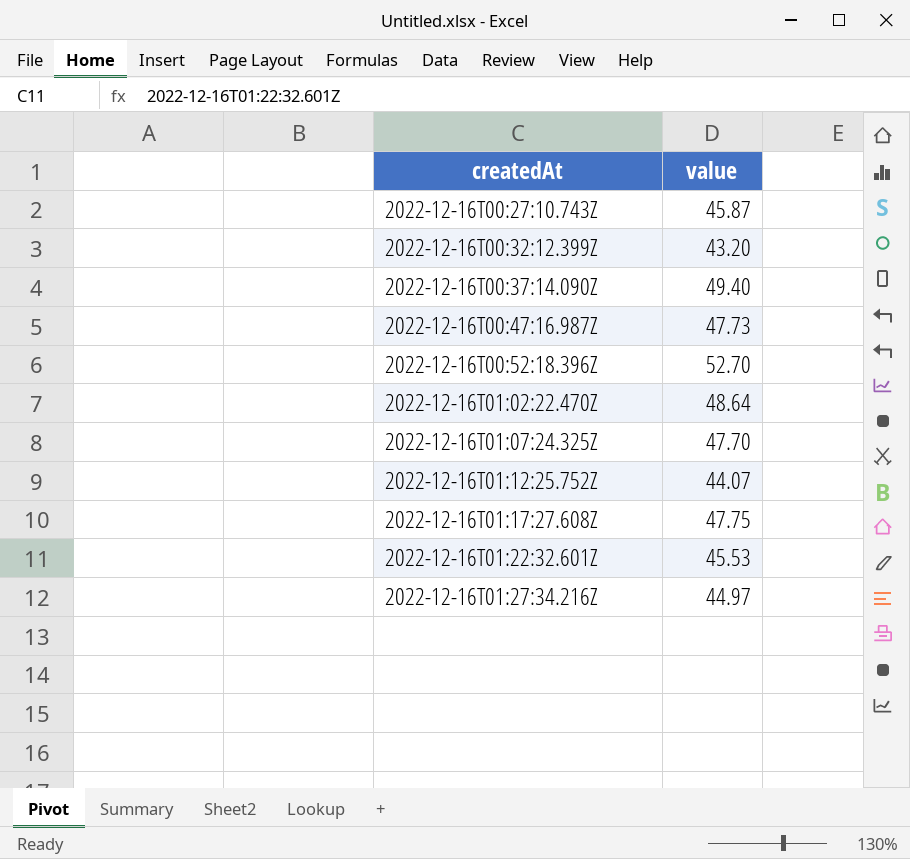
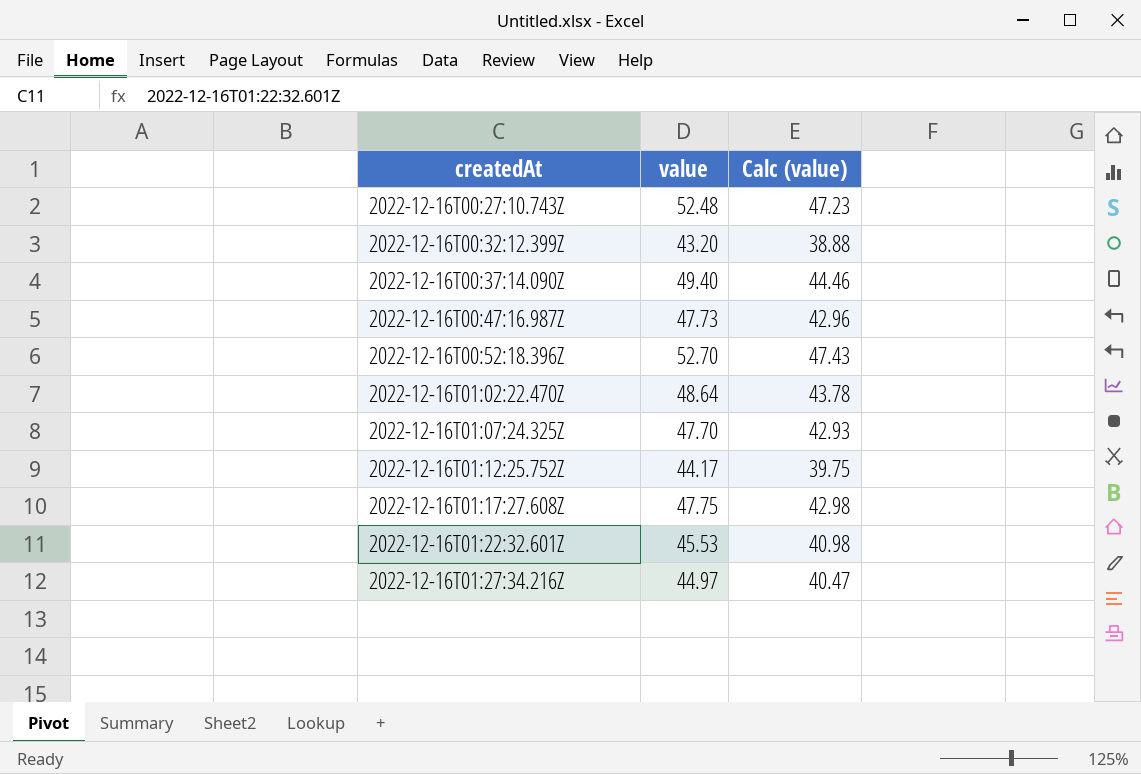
column Calc (value) | formula: none -> [value] * 0.9
2022-12-16T00:27:10.743Z | value: 45.87 -> 52.48
2022-12-16T01:12:25.752Z | value: 44.07 -> 44.17

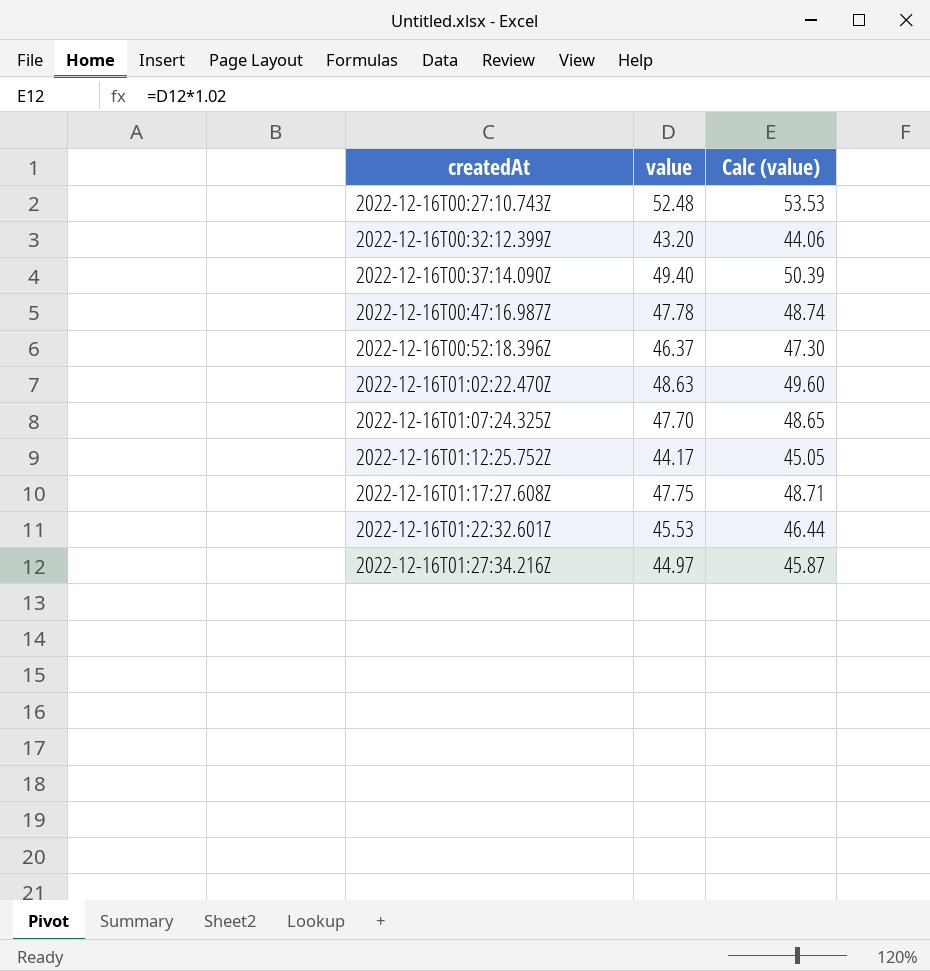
column Calc (value) | formula: [value] * 0.9 -> [value] * 1.02
2022-12-16T00:47:16.987Z | value: 47.73 -> 47.78
2022-12-16T00:52:18.396Z | value: 52.70 -> 46.37
2022-12-16T01:02:22.470Z | value: 48.64 -> 48.63

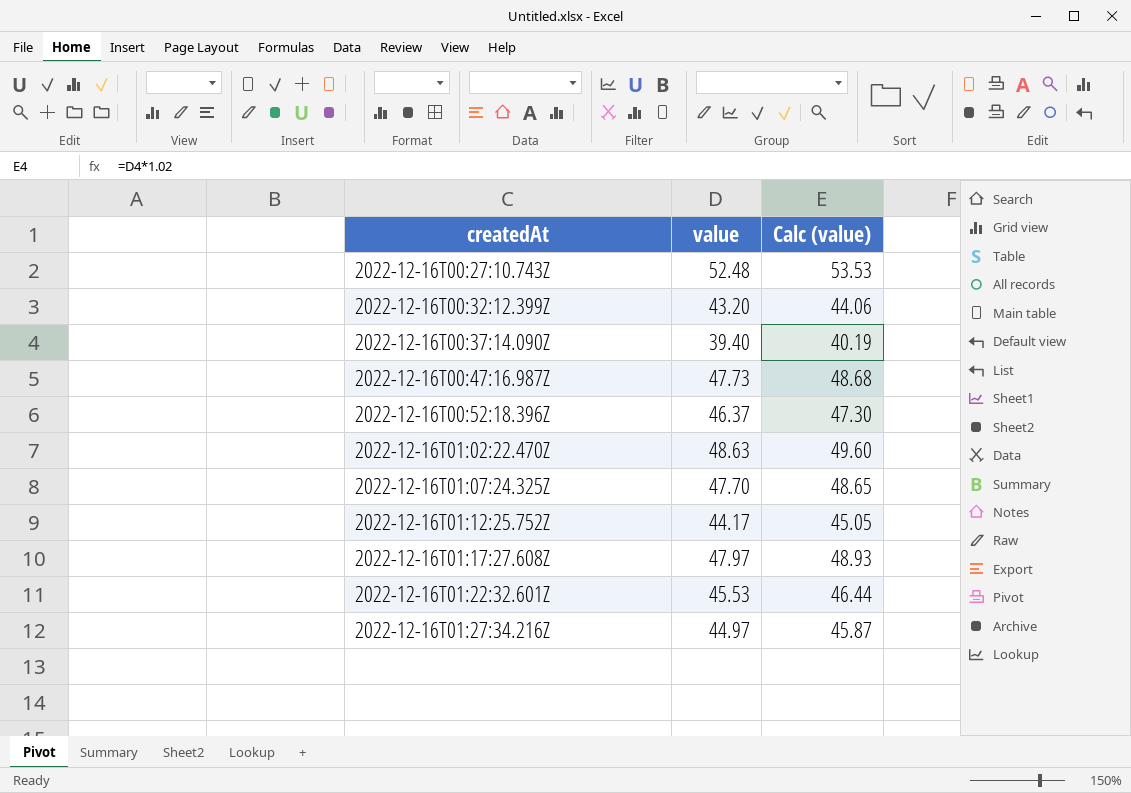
2022-12-16T00:37:14.090Z | value: 49.40 -> 39.40
2022-12-16T00:37:14.090Z | Calc (value): 50.39 -> 40.19
2022-12-16T00:47:16.987Z | value: 47.78 -> 47.73
2022-12-16T00:47:16.987Z | Calc (value): 48.74 -> 48.68
2022-12-16T01:17:27.608Z | value: 47.75 -> 47.97
2022-12-16T01:17:27.608Z | Calc (value): 48.71 -> 48.93

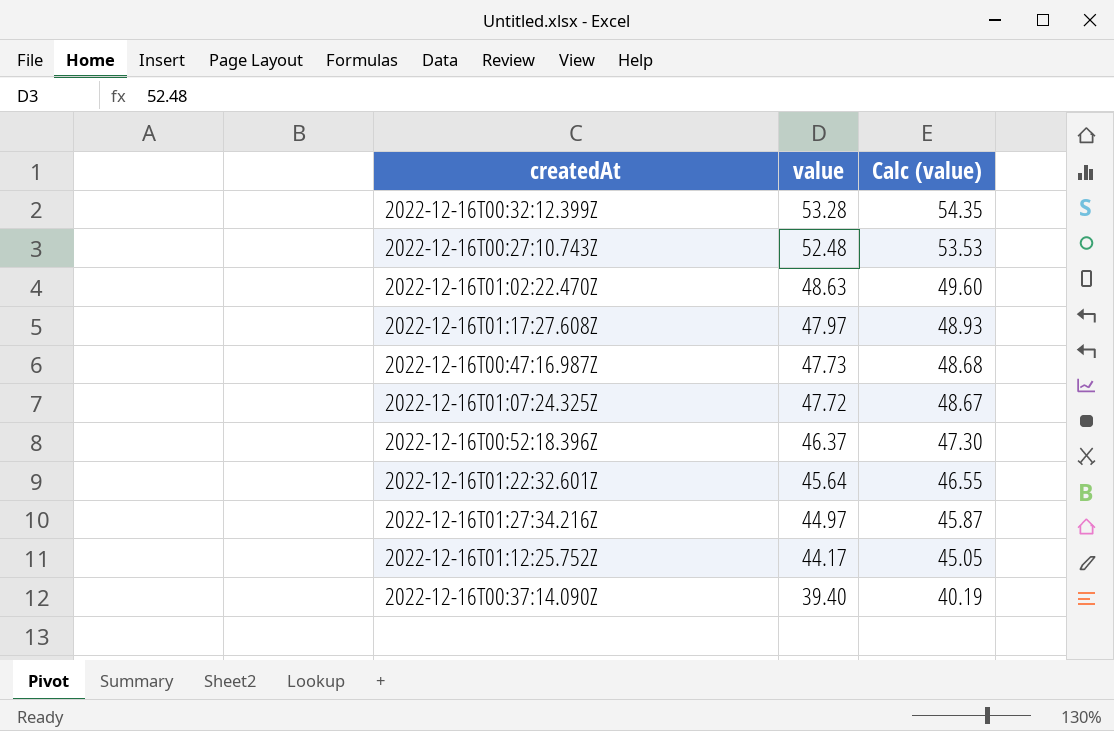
row order: createdAt ascending -> value descending
2022-12-16T00:32:12.399Z | value: 43.20 -> 53.28
2022-12-16T00:32:12.399Z | Calc (value): 44.06 -> 54.35
2022-12-16T01:07:24.325Z | value: 47.70 -> 47.72
2022-12-16T01:07:24.325Z | Calc (value): 48.65 -> 48.67
2022-12-16T01:22:32.601Z | value: 45.53 -> 45.64
2022-12-16T01:22:32.601Z | Calc (value): 46.44 -> 46.55

